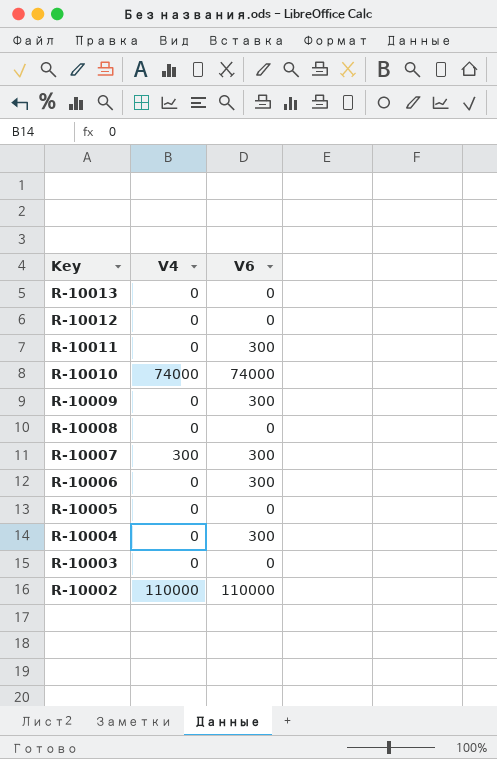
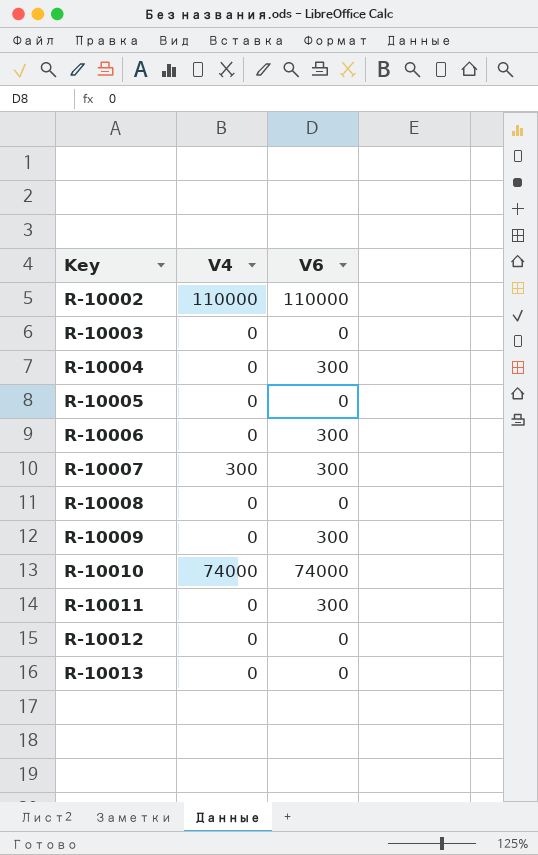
row order: Key descending -> Key ascending

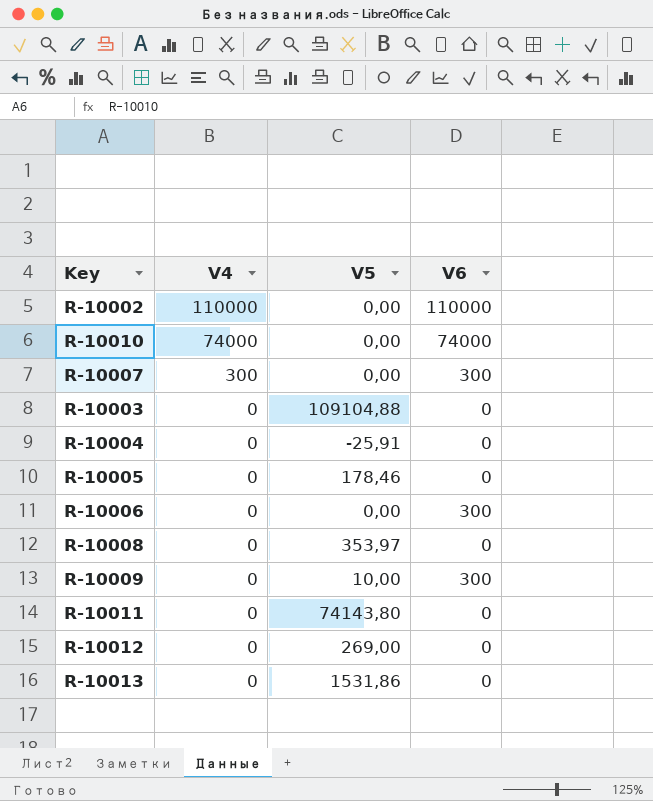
row order: Key ascending -> V4 descending
column V5 | position: none -> 3
R-10004 | V6: 300 -> 0
R-10011 | V6: 300 -> 0

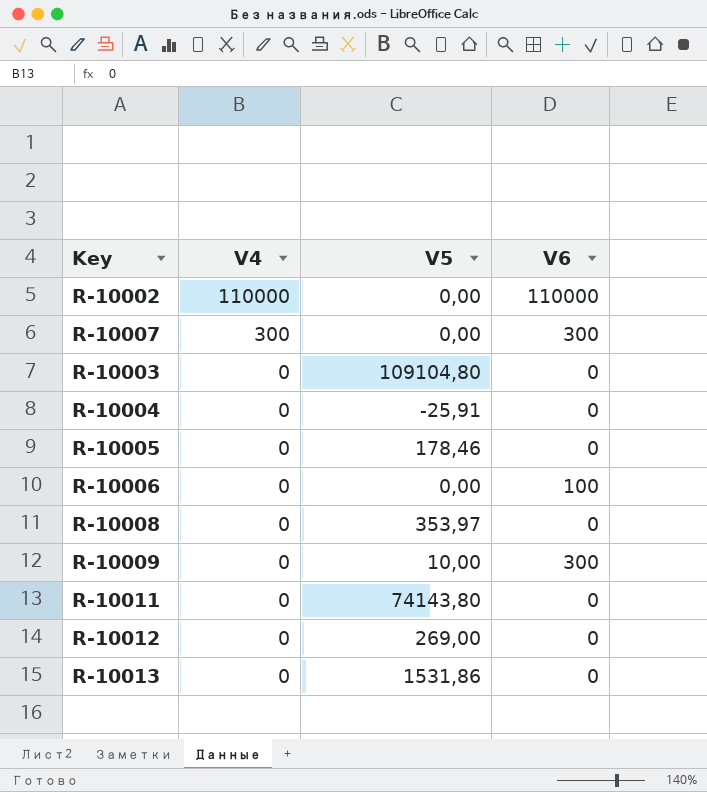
row R-10010: 74000 | 0,00 | 74000 -> none
R-10003 | V5: 109104,88 -> 109104,80
R-10006 | V6: 300 -> 100

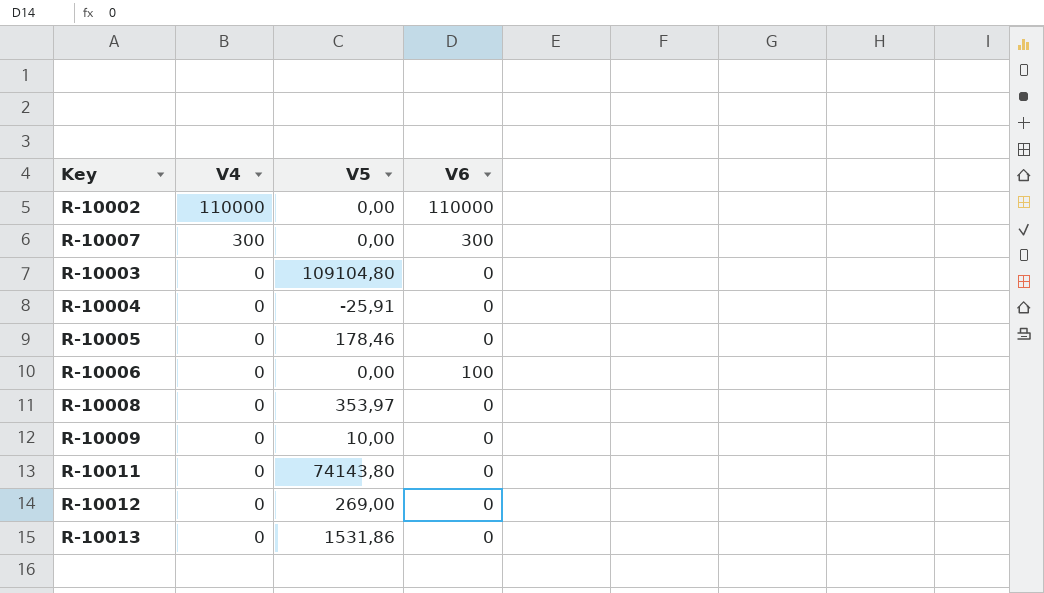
R-10009 | V6: 300 -> 0

